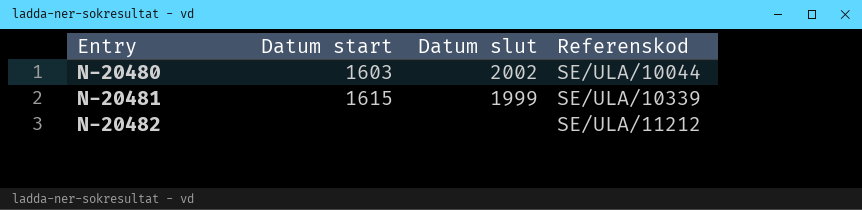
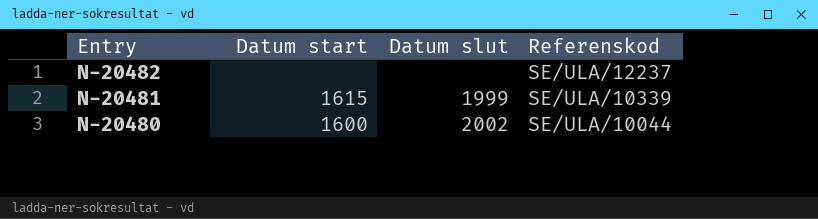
row order: Entry ascending -> Entry descending
N-20482 | Referenskod: SE/ULA/11212 -> SE/ULA/12237
N-20480 | Datum start: 1603 -> 1600

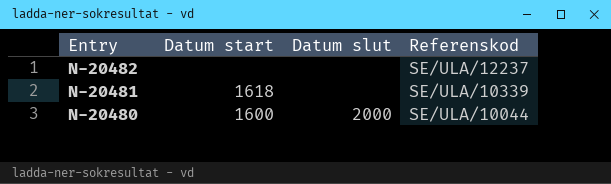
N-20481 | Datum start: 1615 -> 1618
N-20481 | Datum slut: 1999 -> none
N-20480 | Datum slut: 2002 -> 2000

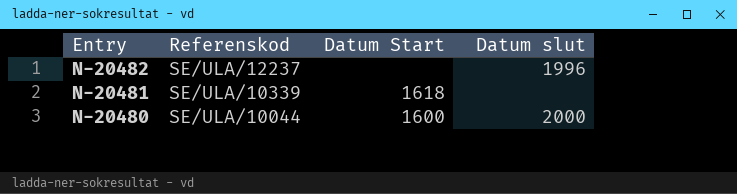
column Referenskod | position: 4 -> 2
column name: Datum start -> Datum Start
N-20482 | Datum slut: none -> 1996

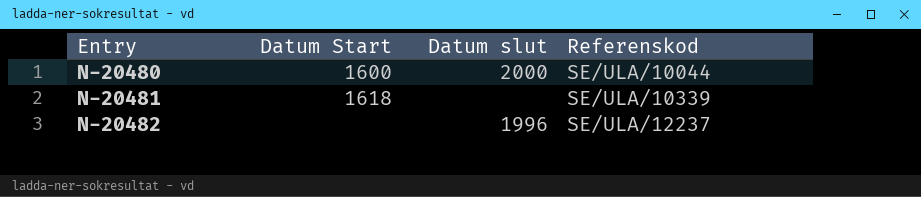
row order: Entry descending -> Entry ascending
column Referenskod | position: 2 -> 4

